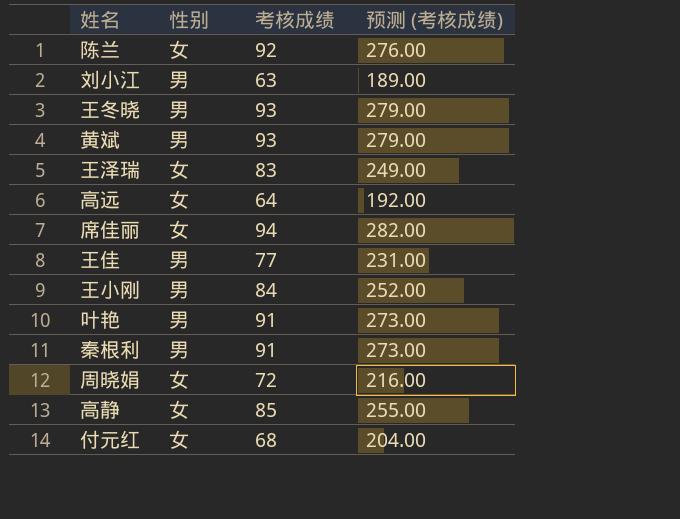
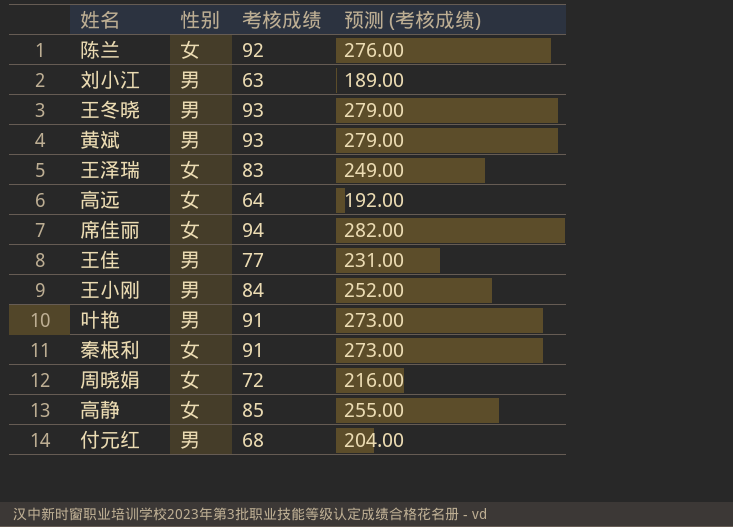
秦根利 | 性别: 男 -> 女
付元红 | 性别: 女 -> 男

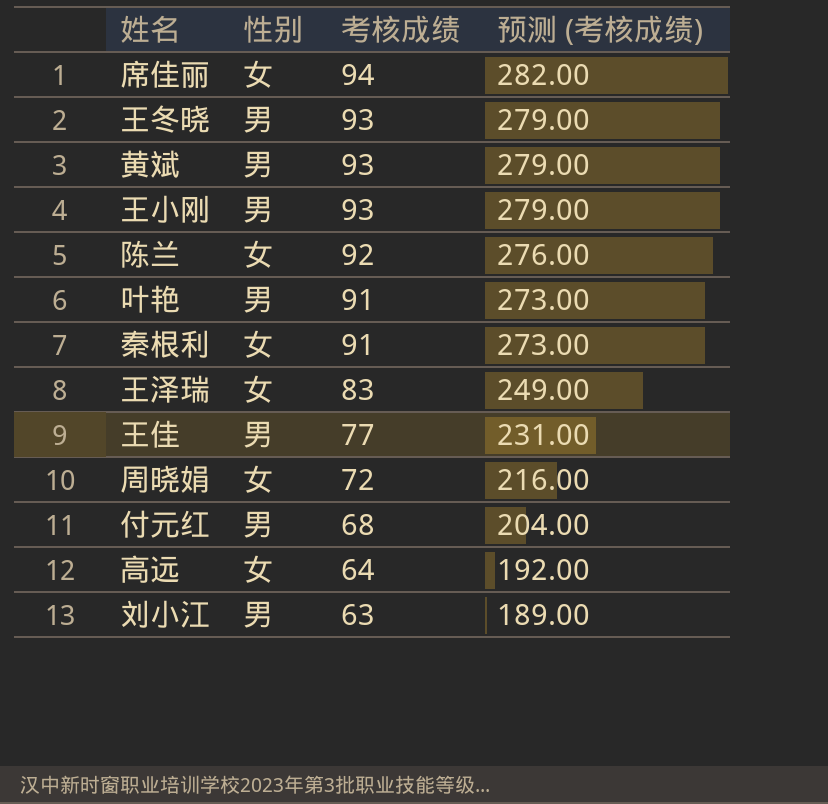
row order: none -> 考核成绩 descending
row 高静: 女 | 85 | 255.00 -> none
王小刚 | 考核成绩: 84 -> 93
王小刚 | 预测 (考核成绩): 252.00 -> 279.00

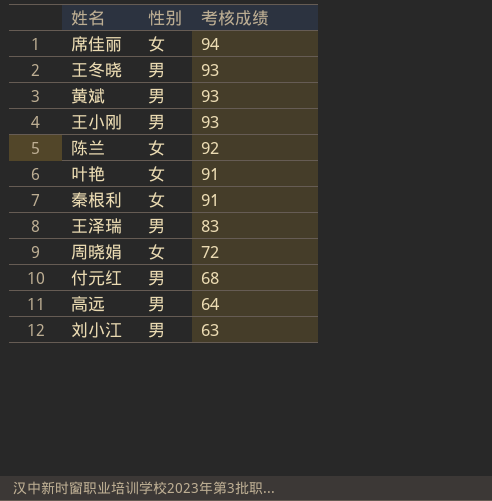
column 预测 (考核成绩) | formula: [考核成绩] * 3 -> none
row 王佳: 男 | 77 | 231.00 -> none
叶艳 | 性别: 男 -> 女
王泽瑞 | 性别: 女 -> 男
高远 | 性别: 女 -> 男

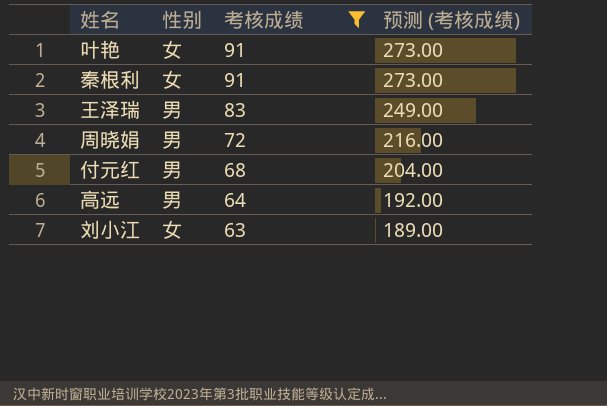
filter: none -> 考核成绩 <= 91
column 预测 (考核成绩) | formula: none -> [考核成绩] * 3
周晓娟 | 性别: 女 -> 男
刘小江 | 性别: 男 -> 女

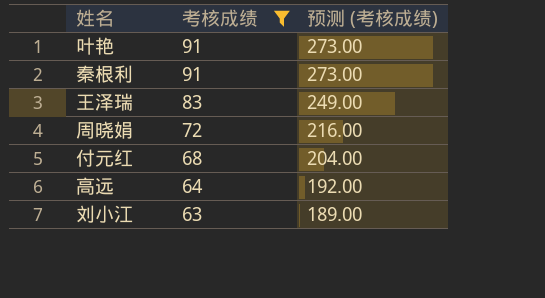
column 性别 | position: 2 -> none

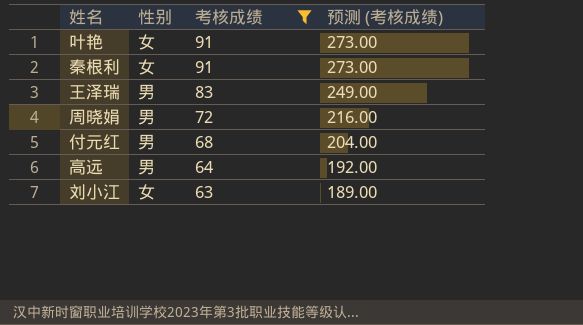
column 性别 | position: none -> 2

